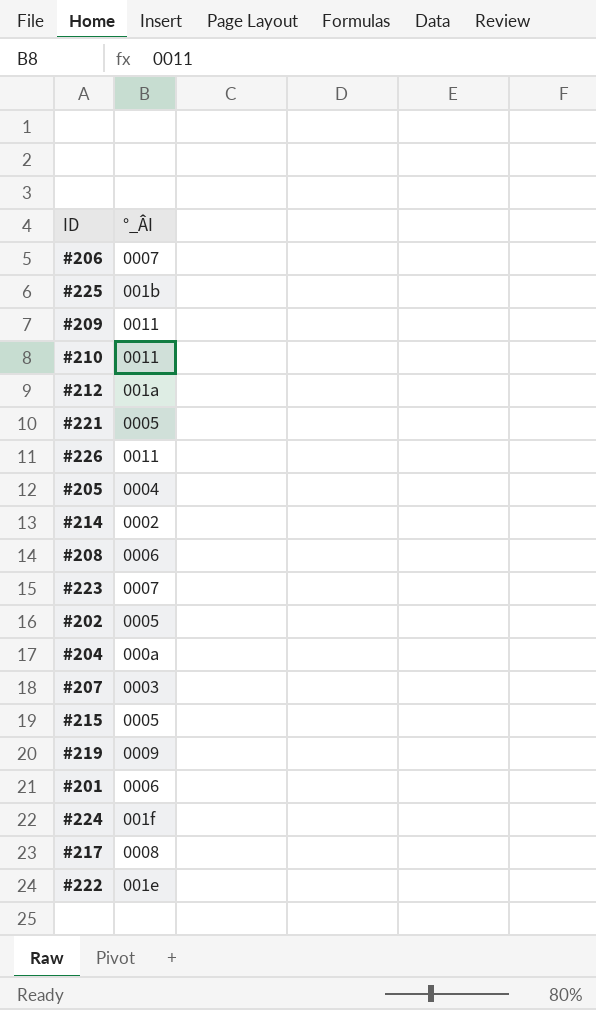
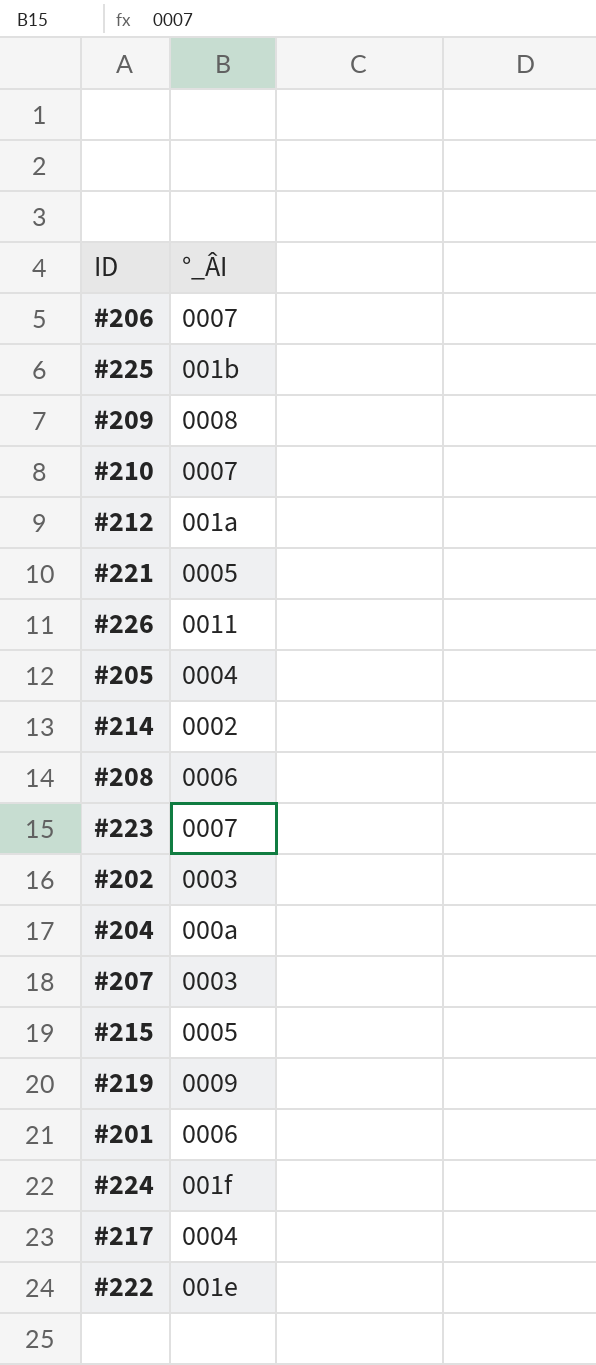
#209 | °_ÂI: 0011 -> 0008
#210 | °_ÂI: 0011 -> 0007
#202 | °_ÂI: 0005 -> 0003
#217 | °_ÂI: 0008 -> 0004

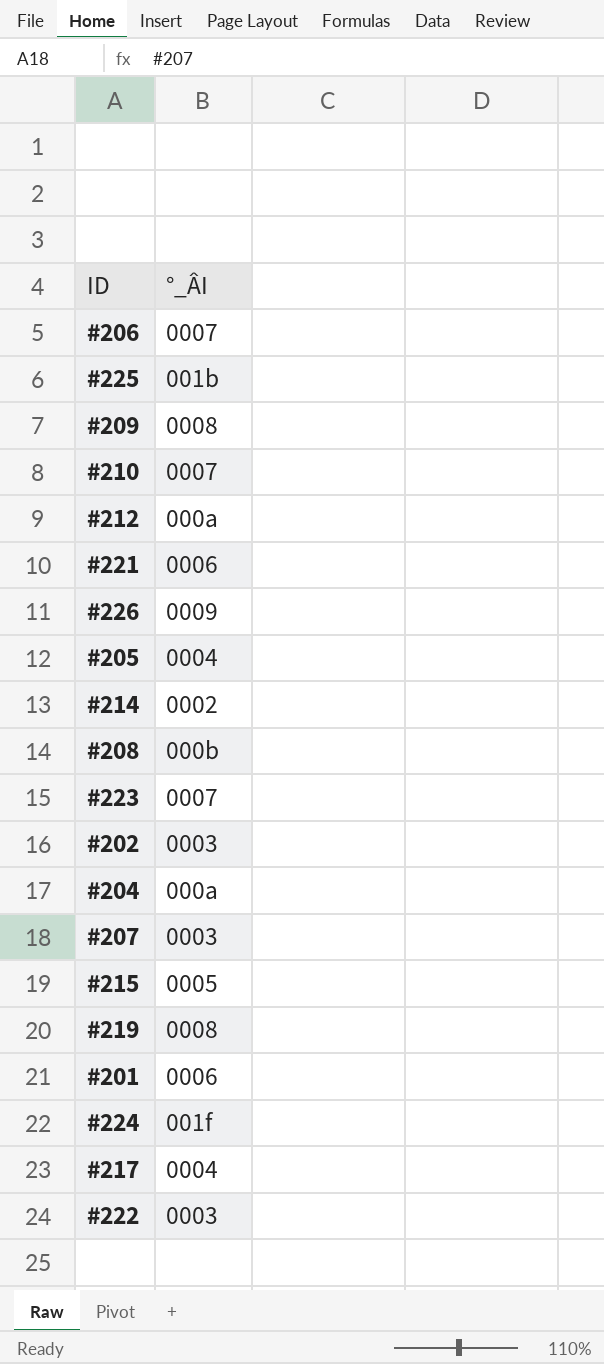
#212 | °_ÂI: 001a -> 000a
#221 | °_ÂI: 0005 -> 0006
#226 | °_ÂI: 0011 -> 0009
#208 | °_ÂI: 0006 -> 000b
#219 | °_ÂI: 0009 -> 0008
#222 | °_ÂI: 001e -> 0003

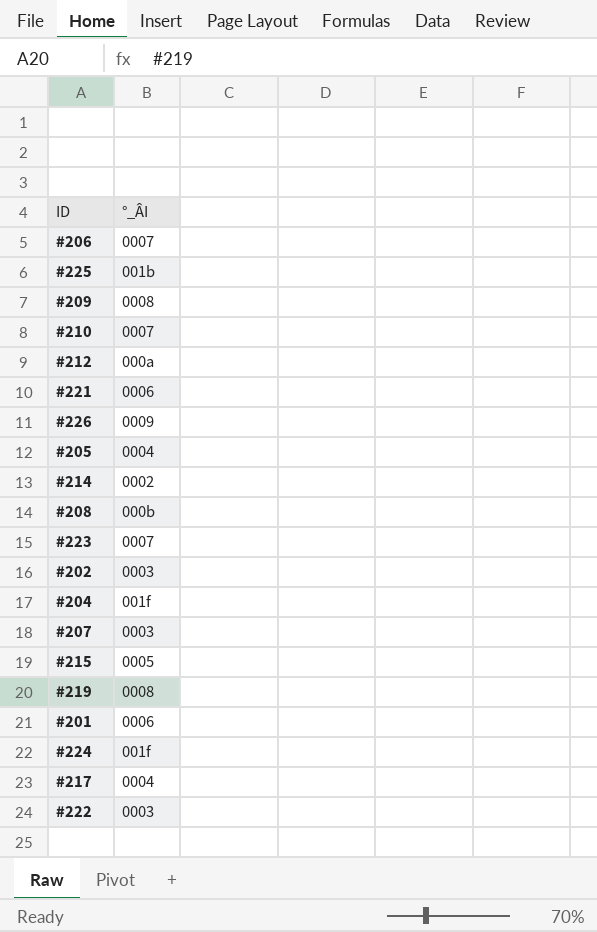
#204 | °_ÂI: 000a -> 001f

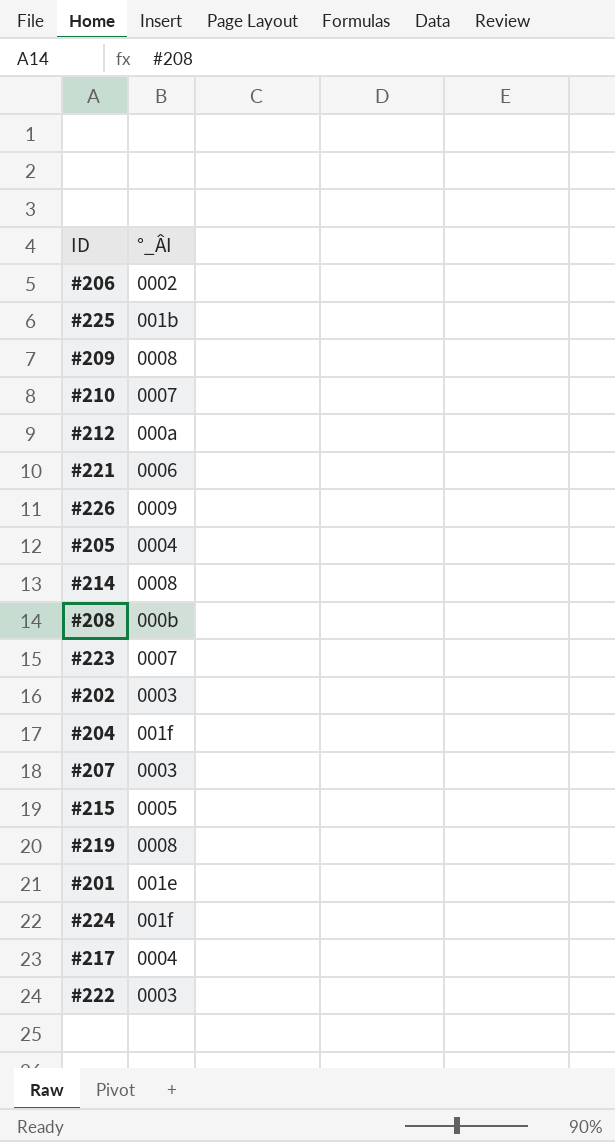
#206 | °_ÂI: 0007 -> 0002
#214 | °_ÂI: 0002 -> 0008
#201 | °_ÂI: 0006 -> 001e

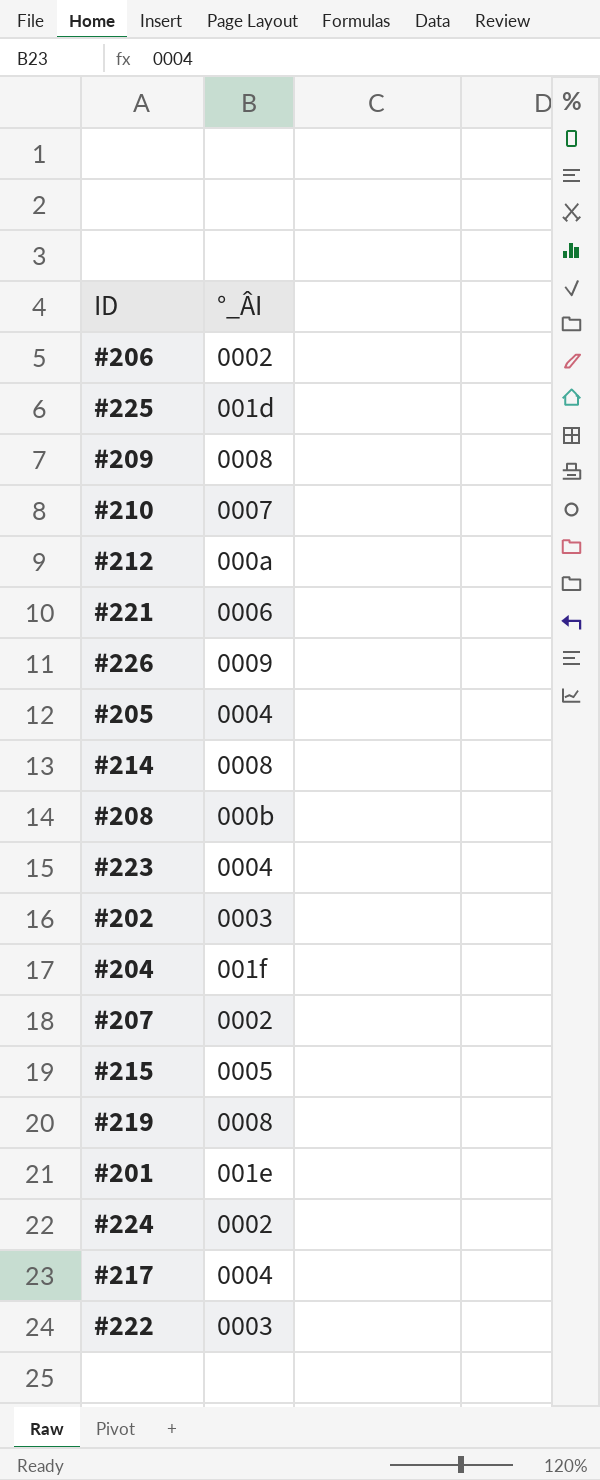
#225 | °_ÂI: 001b -> 001d
#223 | °_ÂI: 0007 -> 0004
#207 | °_ÂI: 0003 -> 0002
#224 | °_ÂI: 001f -> 0002

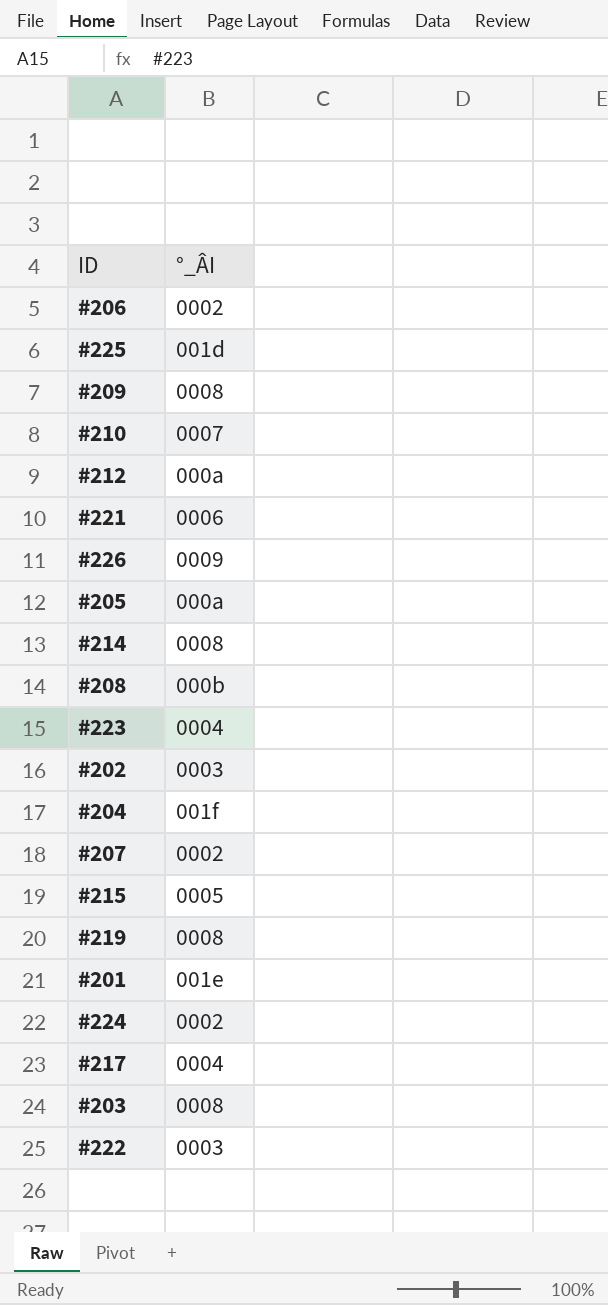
#205 | °_ÂI: 0004 -> 000a
row #203: none -> 0008

